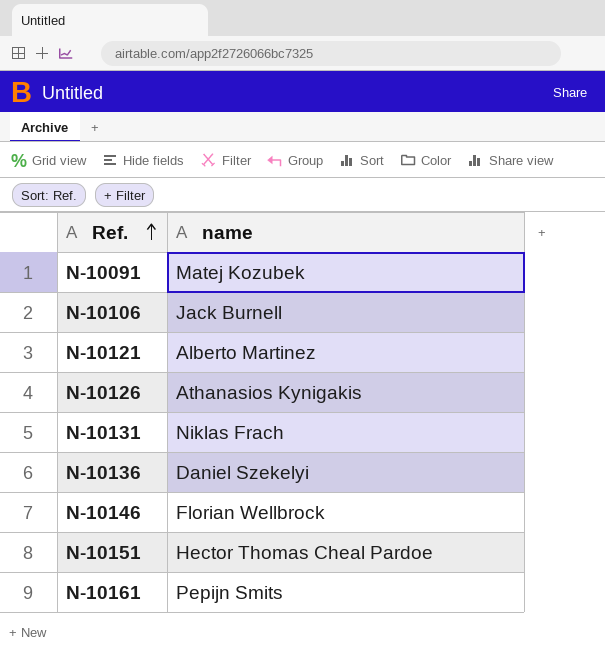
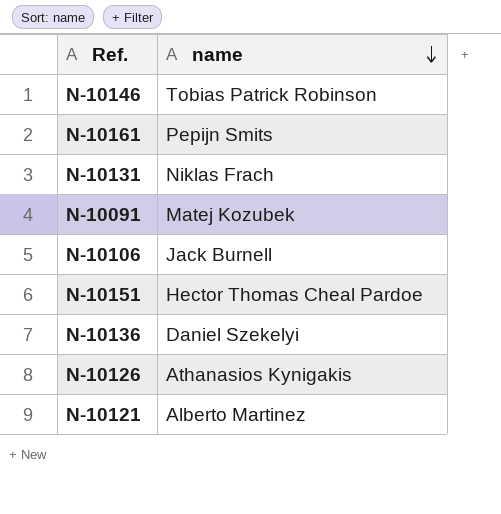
row order: Ref. ascending -> name descending
N-10146 | name: Florian Wellbrock -> Tobias Patrick Robinson

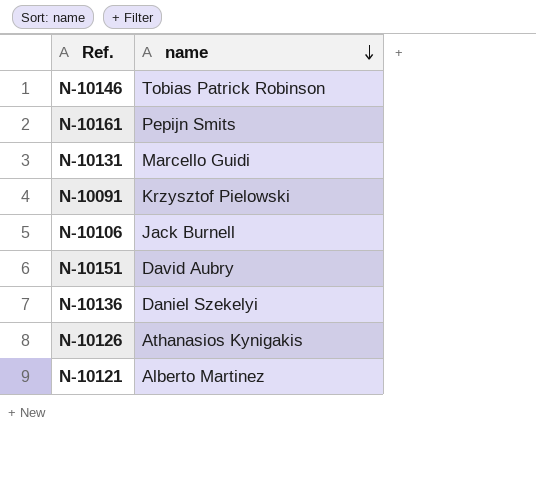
N-10131 | name: Niklas Frach -> Marcello Guidi
N-10091 | name: Matej Kozubek -> Krzysztof Pielowski
N-10151 | name: Hector Thomas Cheal Pardoe -> David Aubry

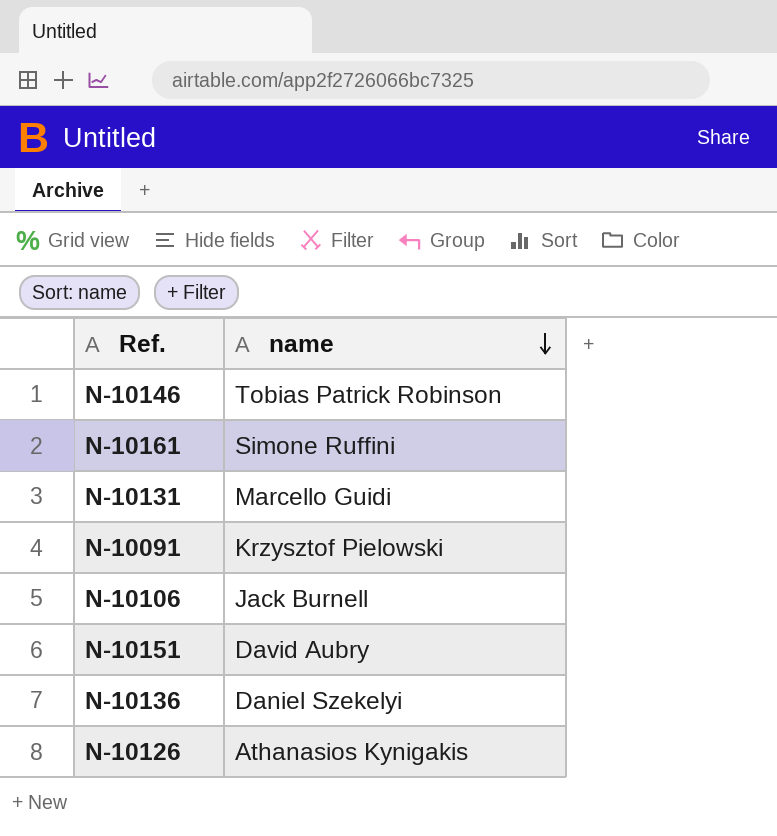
row N-10121: Alberto Martinez -> none
N-10161 | name: Pepijn Smits -> Simone Ruffini

